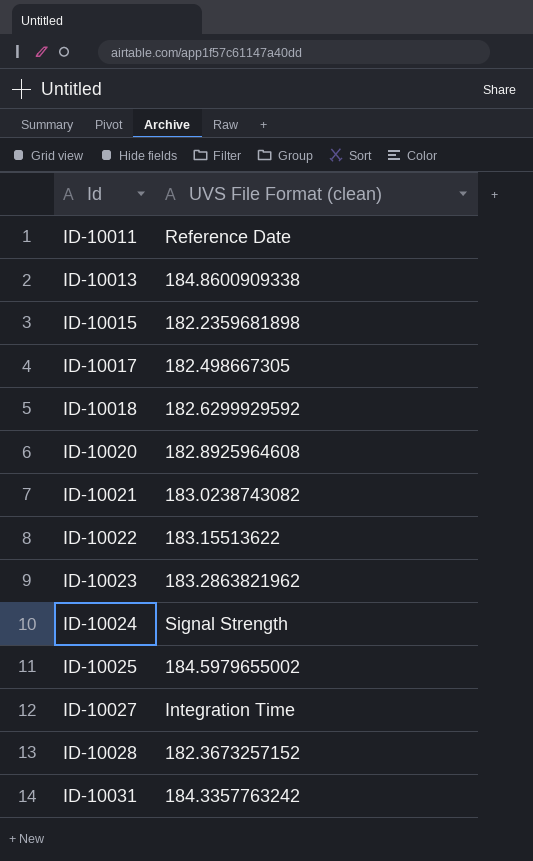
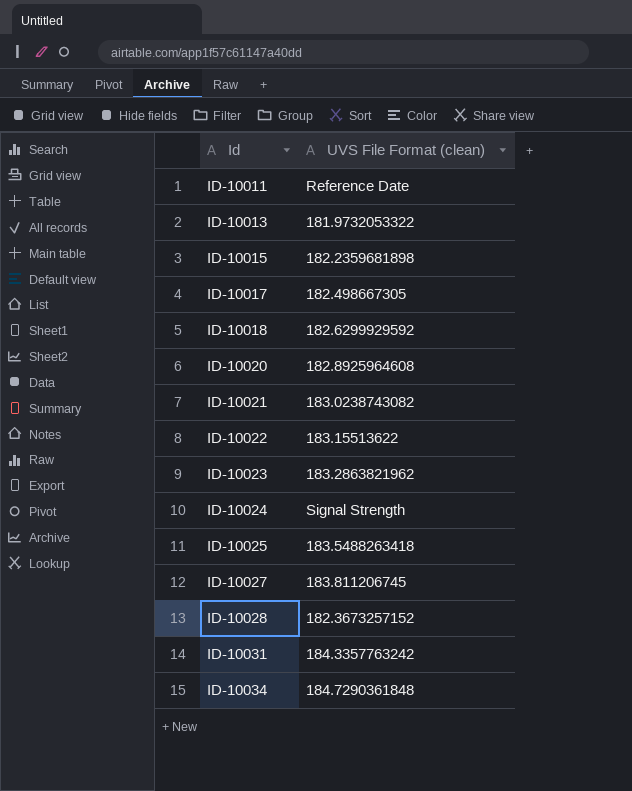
ID-10013 | UVS File Format (clean): 184.8600909338 -> 181.9732053322
ID-10025 | UVS File Format (clean): 184.5979655002 -> 183.5488263418
ID-10027 | UVS File Format (clean): Integration Time -> 183.811206745
row ID-10034: none -> 184.7290361848

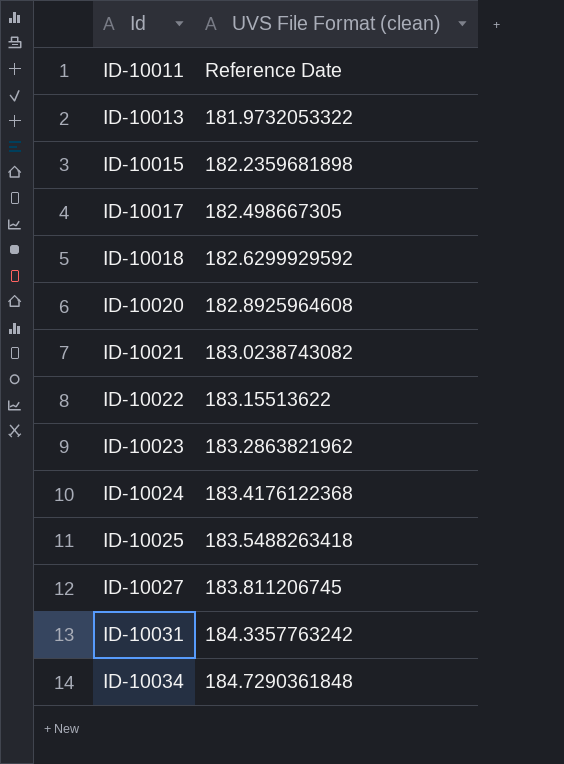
row ID-10028: 182.3673257152 -> none
ID-10024 | UVS File Format (clean): Signal Strength -> 183.4176122368

